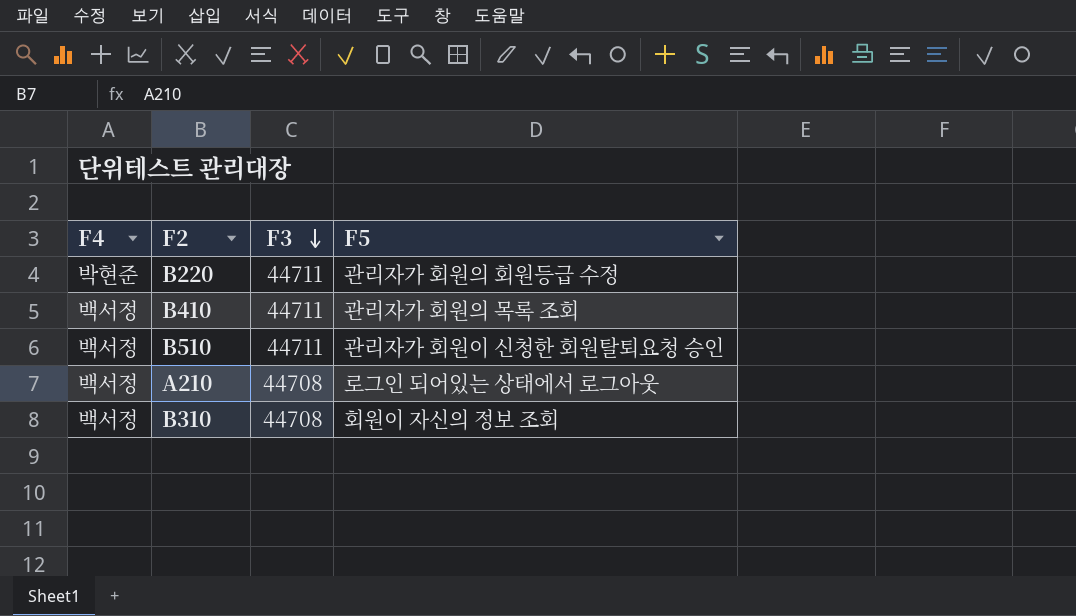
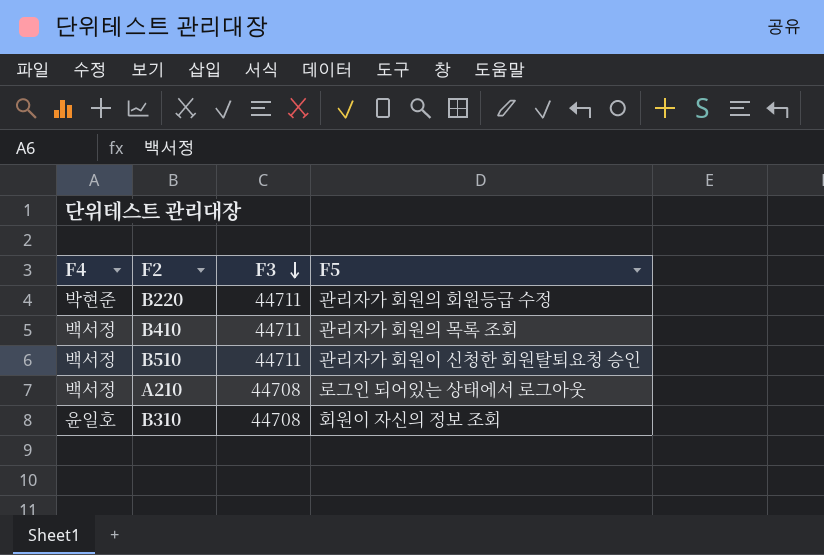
B310 | F4: 백서정 -> 윤일호

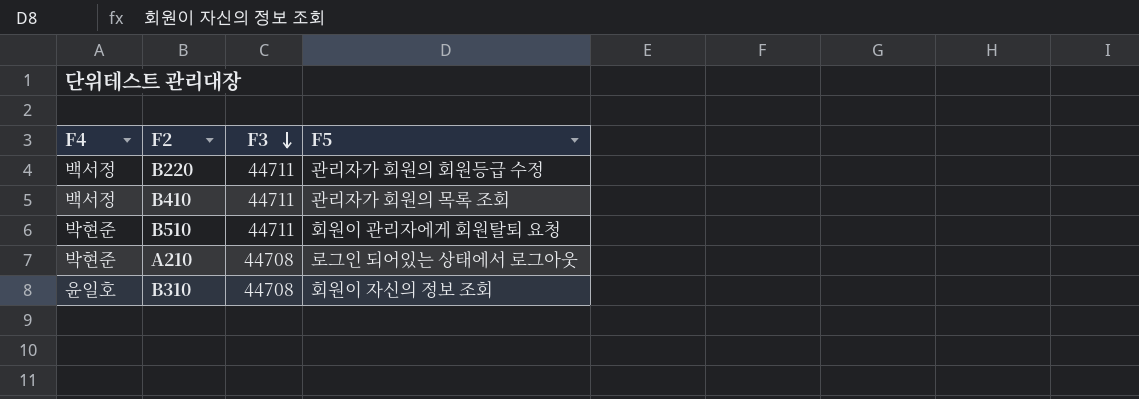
B220 | F4: 박현준 -> 백서정
B510 | F4: 백서정 -> 박현준
B510 | F5: 관리자가 회원이 신청한 회원탈퇴요청 승인 -> 회원이 관리자에게 회원탈퇴 요청
A210 | F4: 백서정 -> 박현준

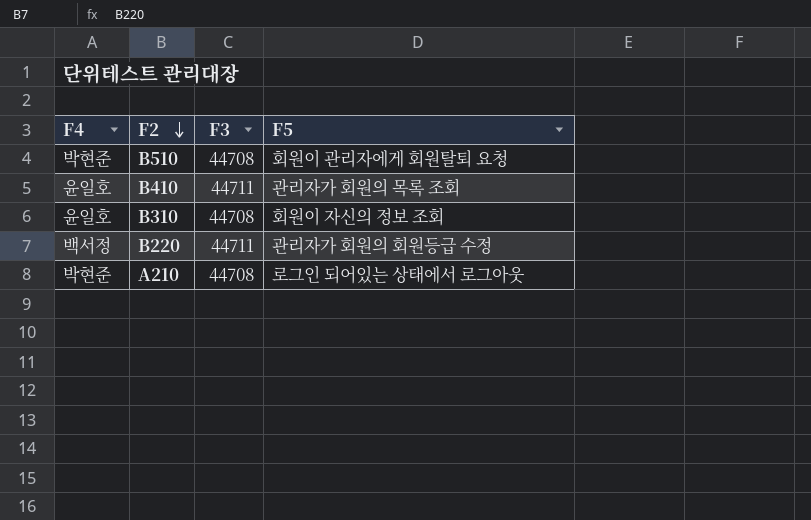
row order: F3 descending -> F2 descending
B510 | F3: 44711 -> 44708
B410 | F4: 백서정 -> 윤일호

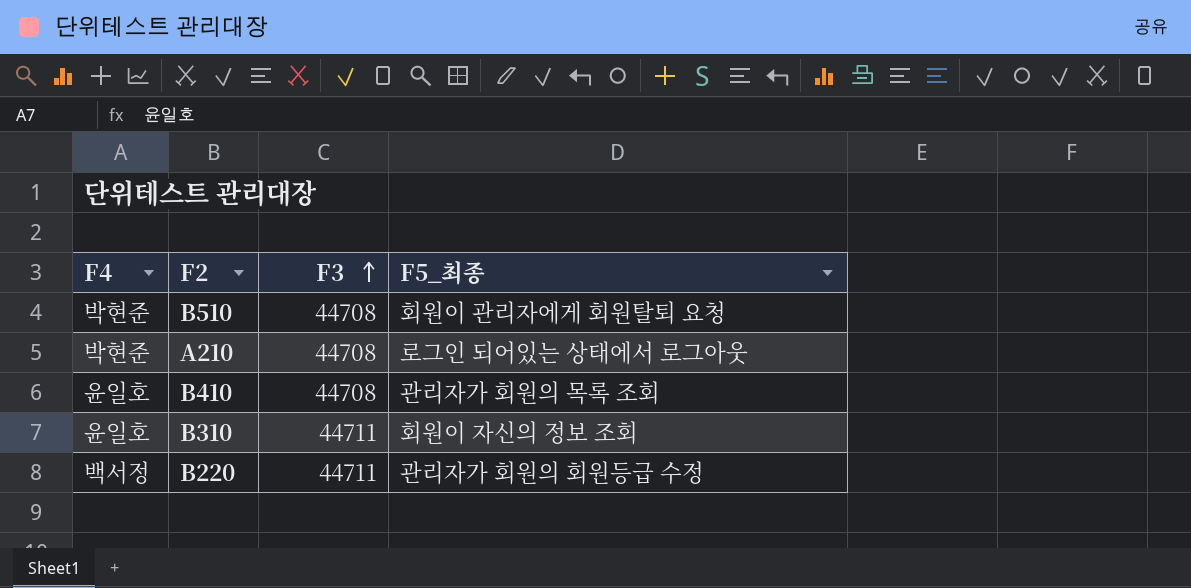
row order: F2 descending -> F3 ascending
column name: F5 -> F5_최종
B410 | F3: 44711 -> 44708
B310 | F3: 44708 -> 44711

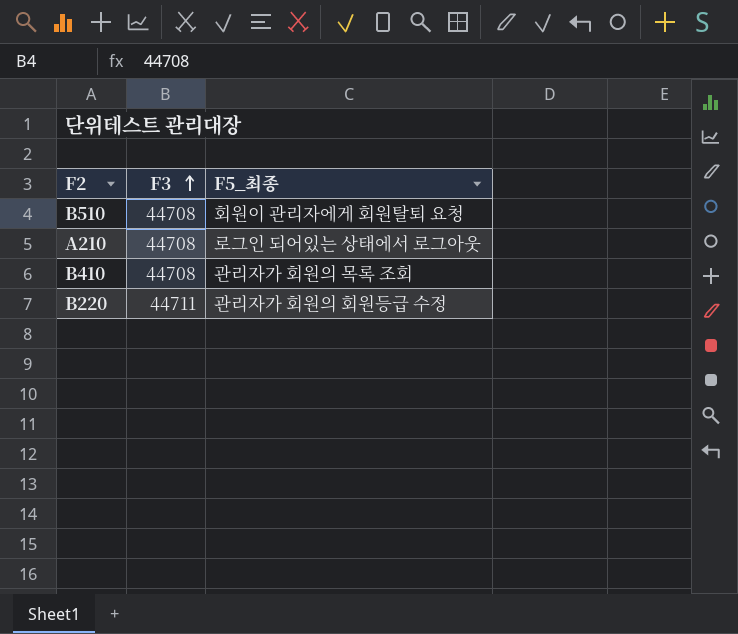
column F4 | position: 1 -> none
row B310: 윤일호 | 44711 | 회원이 자신의 정보 조회 -> none

